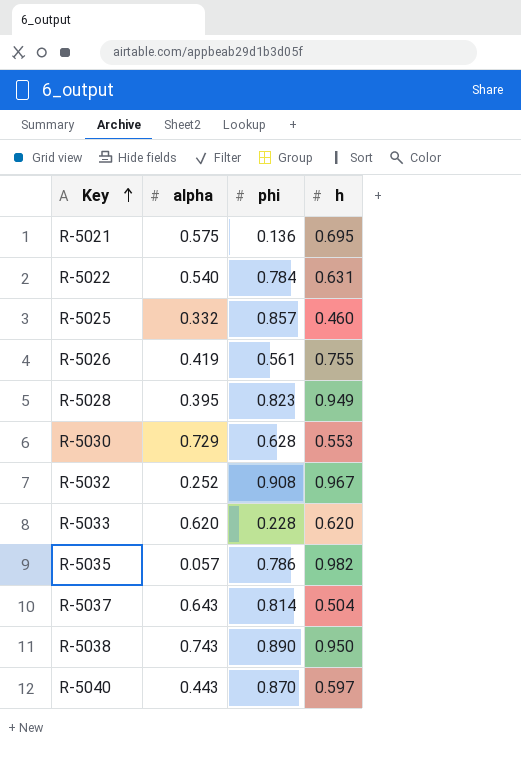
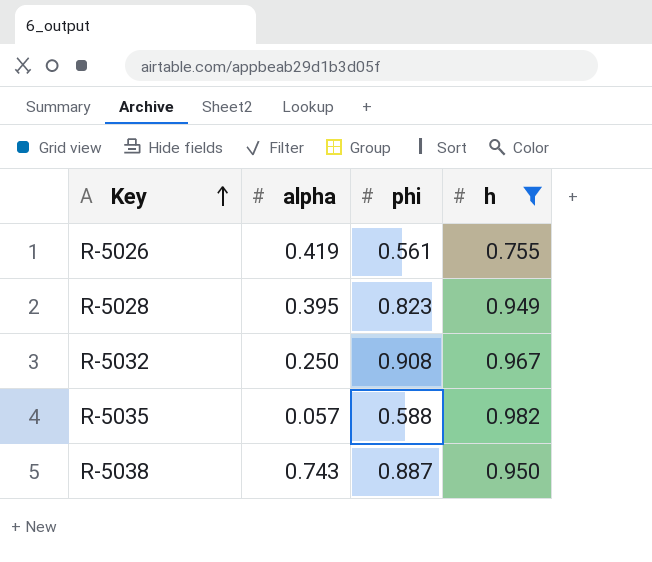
filter: none -> h >= 0.755
R-5032 | alpha: 0.252 -> 0.250
R-5035 | phi: 0.786 -> 0.588
R-5038 | phi: 0.890 -> 0.887

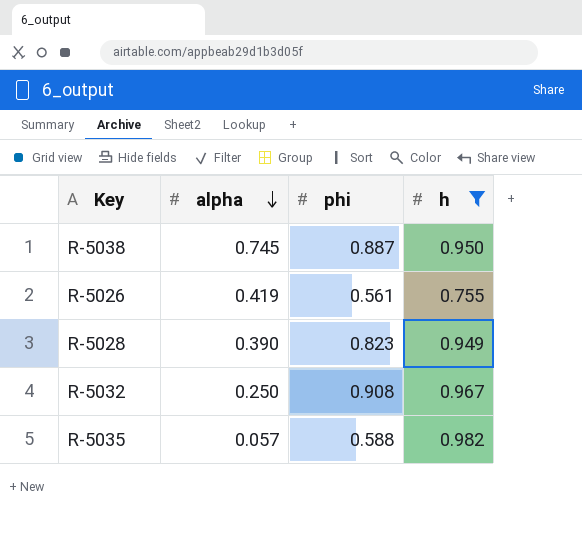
row order: Key ascending -> alpha descending
R-5038 | alpha: 0.743 -> 0.745
R-5028 | alpha: 0.395 -> 0.390

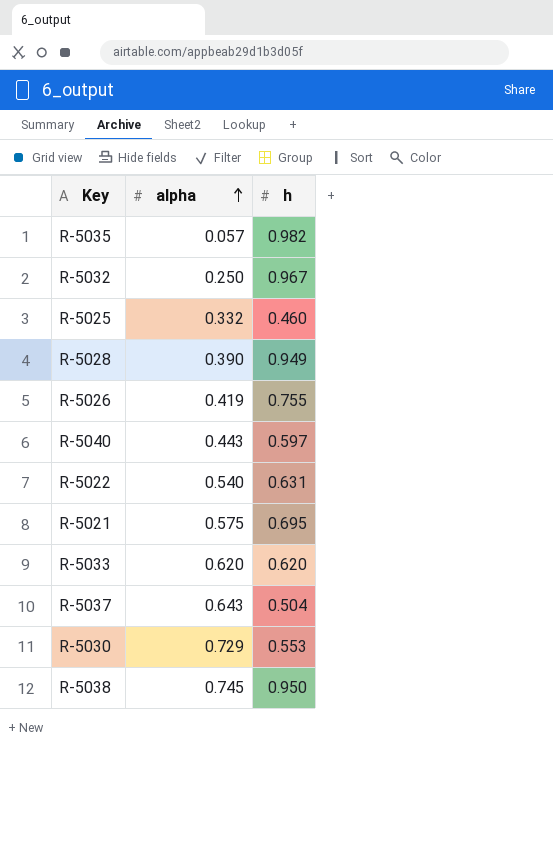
filter: h >= 0.755 -> none
row order: alpha descending -> alpha ascending
column phi | position: 3 -> none

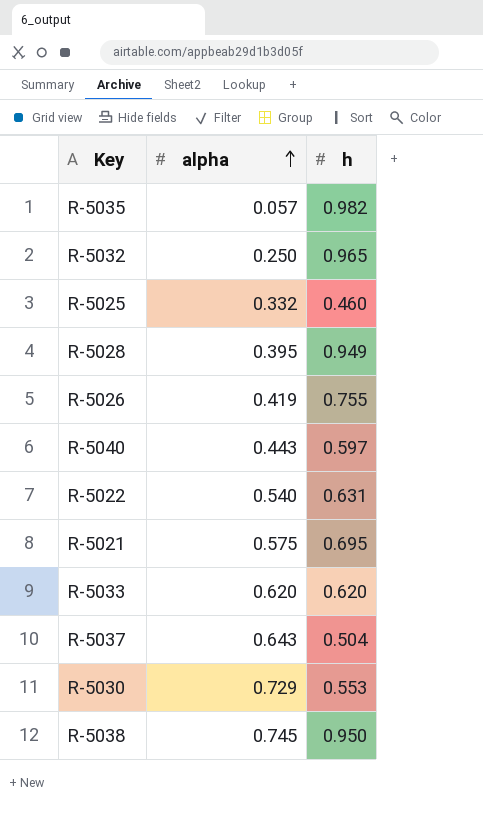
R-5032 | h: 0.967 -> 0.965
R-5028 | alpha: 0.390 -> 0.395

